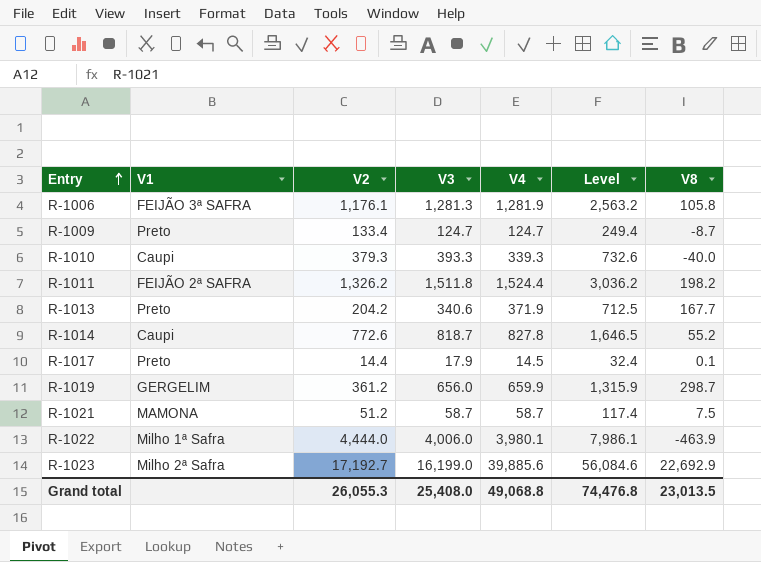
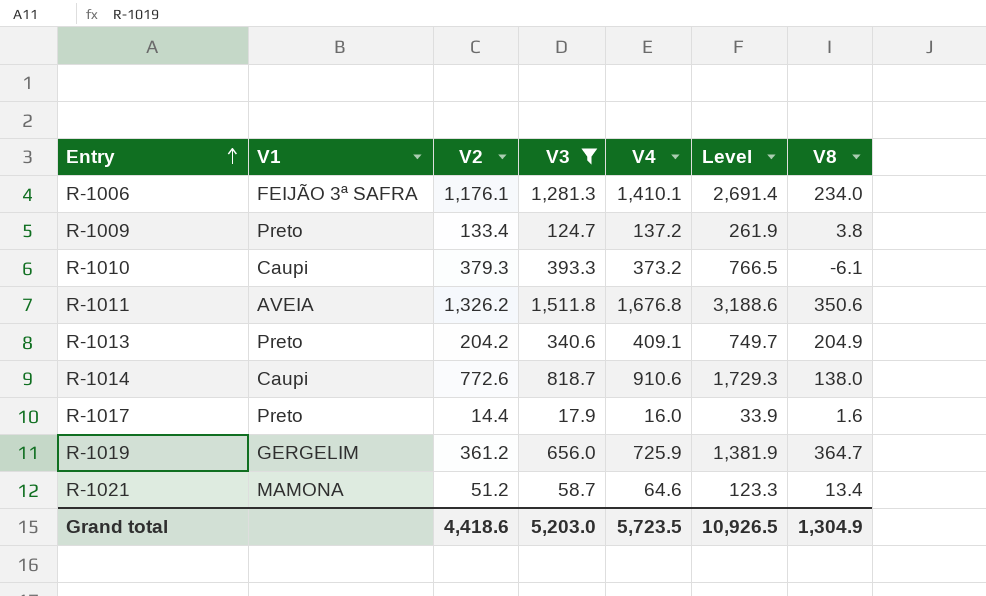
filter: none -> V3 <= 1,511.8
R-1006 | V4: 1,281.9 -> 1,410.1
R-1006 | Level: 2,563.2 -> 2,691.4
R-1006 | V8: 105.8 -> 234.0
R-1009 | V4: 124.7 -> 137.2
R-1009 | Level: 249.4 -> 261.9
R-1009 | V8: -8.7 -> 3.8
R-1010 | V4: 339.3 -> 373.2
R-1010 | Level: 732.6 -> 766.5
R-1010 | V8: -40.0 -> -6.1
R-1011 | V1: FEIJÃO 2ª SAFRA -> AVEIA
R-1011 | V4: 1,524.4 -> 1,676.8
R-1011 | Level: 3,036.2 -> 3,188.6
R-1011 | V8: 198.2 -> 350.6
R-1013 | V4: 371.9 -> 409.1
R-1013 | Level: 712.5 -> 749.7
R-1013 | V8: 167.7 -> 204.9
R-1014 | V4: 827.8 -> 910.6
R-1014 | Level: 1,646.5 -> 1,729.3
R-1014 | V8: 55.2 -> 138.0
R-1017 | V4: 14.5 -> 16.0
R-1017 | Level: 32.4 -> 33.9
R-1017 | V8: 0.1 -> 1.6
R-1019 | V4: 659.9 -> 725.9
R-1019 | Level: 1,315.9 -> 1,381.9
R-1019 | V8: 298.7 -> 364.7
R-1021 | V4: 58.7 -> 64.6
R-1021 | Level: 117.4 -> 123.3
R-1021 | V8: 7.5 -> 13.4
Grand total | V2: 26,055.3 -> 4,418.6
Grand total | V3: 25,408.0 -> 5,203.0
Grand total | V4: 49,068.8 -> 5,723.5
Grand total | Level: 74,476.8 -> 10,926.5
Grand total | V8: 23,013.5 -> 1,304.9

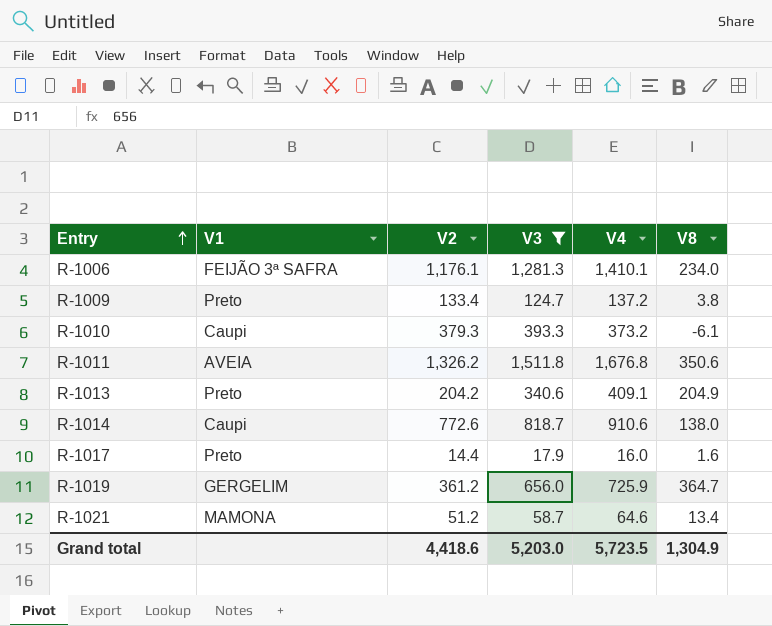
column Level | formula: [V3] + [V4] -> none

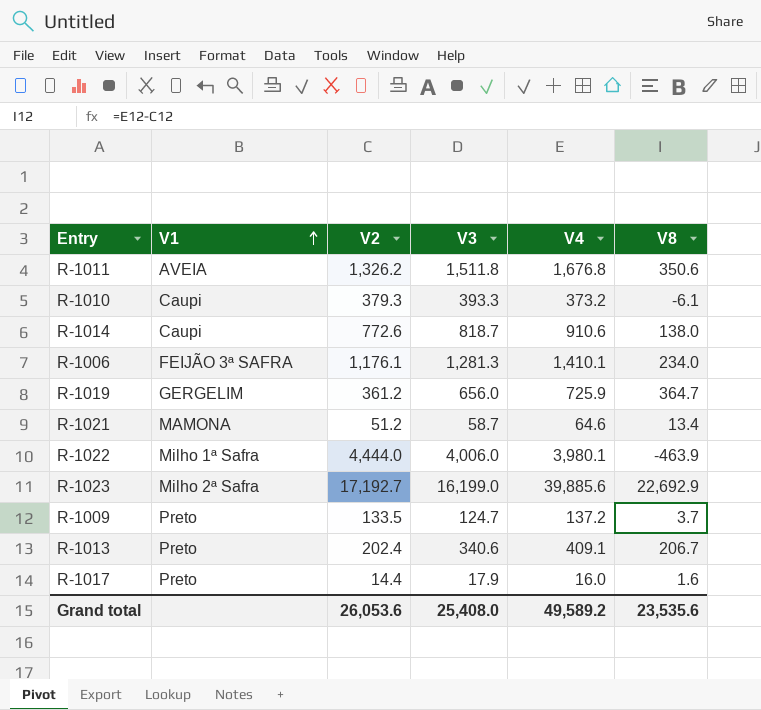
filter: V3 <= 1,511.8 -> none
row order: Entry ascending -> V1 ascending
R-1009 | V2: 133.4 -> 133.5
R-1009 | V8: 3.8 -> 3.7
R-1013 | V2: 204.2 -> 202.4
R-1013 | V8: 204.9 -> 206.7
Grand total | V2: 4,418.6 -> 26,053.6
Grand total | V3: 5,203.0 -> 25,408.0
Grand total | V4: 5,723.5 -> 49,589.2
Grand total | V8: 1,304.9 -> 23,535.6

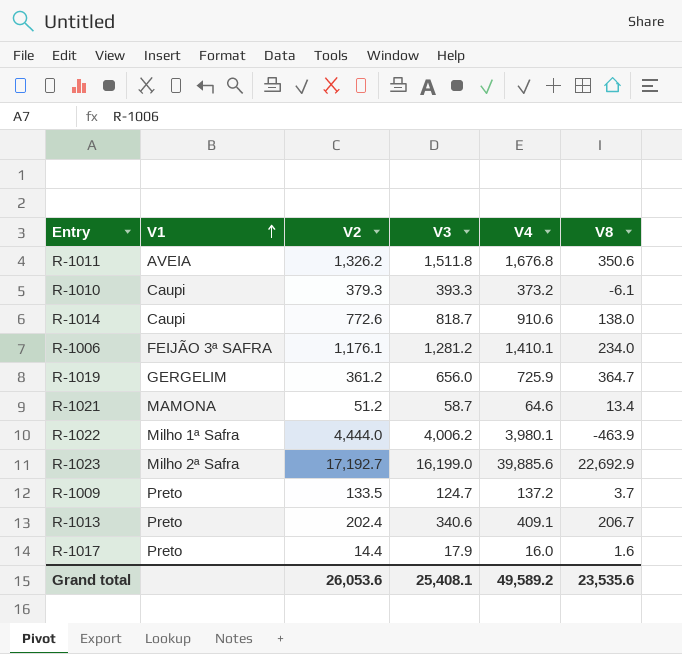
R-1006 | V3: 1,281.3 -> 1,281.2
R-1022 | V3: 4,006.0 -> 4,006.2
Grand total | V3: 25,408.0 -> 25,408.1

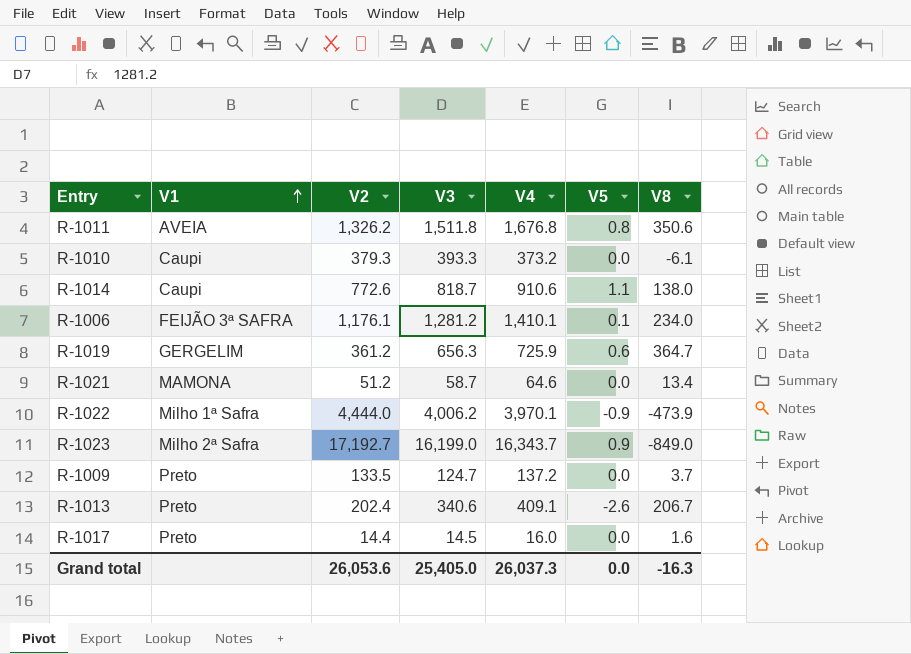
column V5 | position: none -> 6
R-1019 | V3: 656.0 -> 656.3
R-1022 | V4: 3,980.1 -> 3,970.1
R-1022 | V8: -463.9 -> -473.9
R-1023 | V4: 39,885.6 -> 16,343.7
R-1023 | V8: 22,692.9 -> -849.0
R-1017 | V3: 17.9 -> 14.5
Grand total | V3: 25,408.1 -> 25,405.0
Grand total | V4: 49,589.2 -> 26,037.3
Grand total | V8: 23,535.6 -> -16.3

